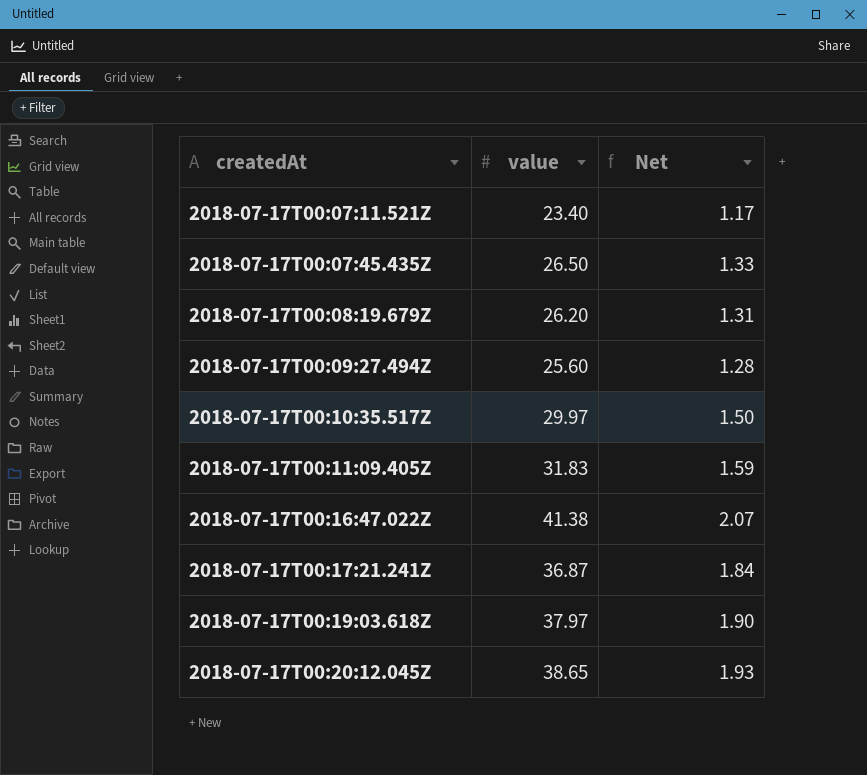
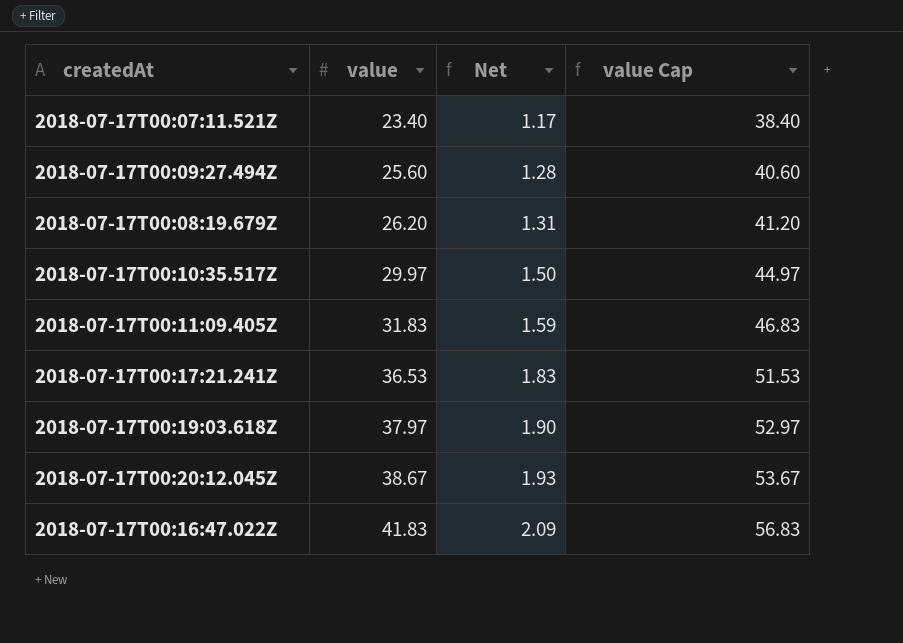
row order: createdAt ascending -> value ascending
column value Cap | formula: none -> [value] + 15
row 2018-07-17T00:07:45.435Z: 26.50 | 1.33 -> none
2018-07-17T00:17:21.241Z | value: 36.87 -> 36.53
2018-07-17T00:17:21.241Z | Net: 1.84 -> 1.83
2018-07-17T00:20:12.045Z | value: 38.65 -> 38.67
2018-07-17T00:16:47.022Z | value: 41.38 -> 41.83
2018-07-17T00:16:47.022Z | Net: 2.07 -> 2.09

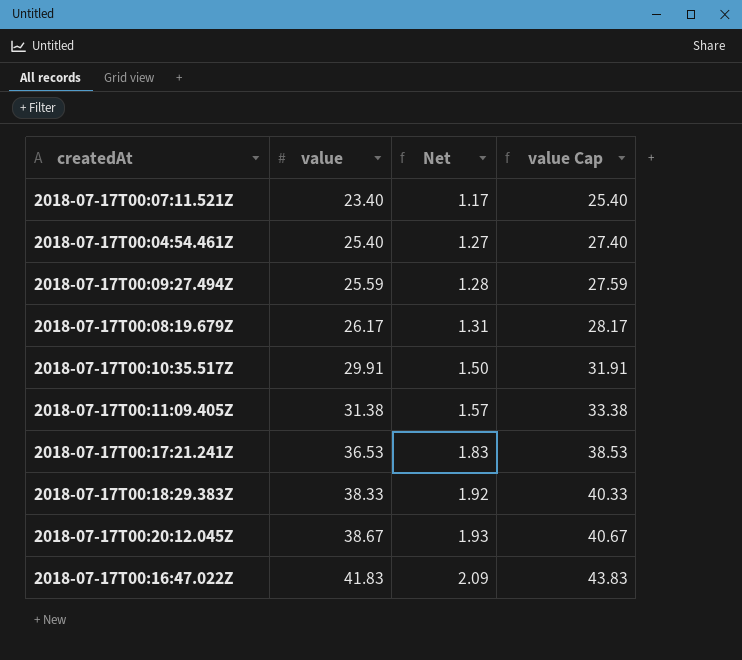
column value Cap | formula: [value] + 15 -> [value] + 2
row 2018-07-17T00:19:03.618Z: 37.97 | 1.90 | 52.97 -> none
row 2018-07-17T00:04:54.461Z: none -> 25.40 | 1.27 | 27.40
2018-07-17T00:09:27.494Z | value: 25.60 -> 25.59
2018-07-17T00:08:19.679Z | value: 26.20 -> 26.17
2018-07-17T00:10:35.517Z | value: 29.97 -> 29.91
2018-07-17T00:11:09.405Z | value: 31.83 -> 31.38
2018-07-17T00:11:09.405Z | Net: 1.59 -> 1.57
row 2018-07-17T00:18:29.383Z: none -> 38.33 | 1.92 | 40.33

